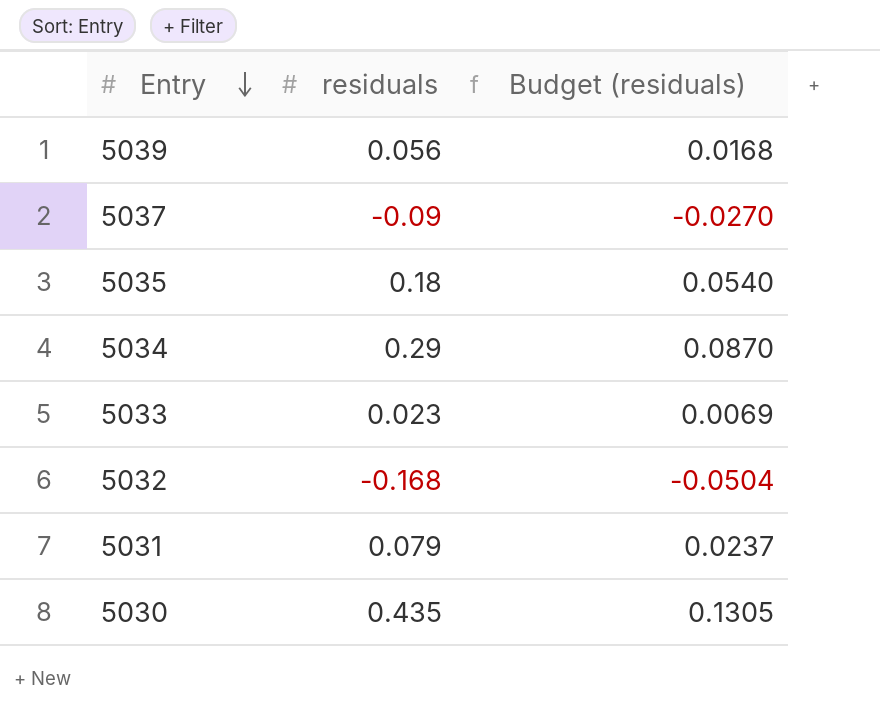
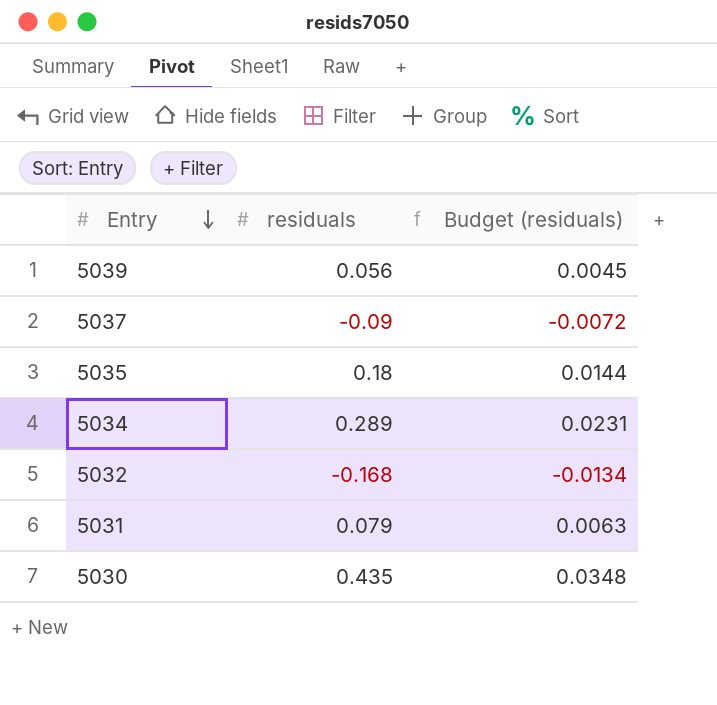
column Budget (residuals) | formula: [residuals] * 0.3 -> [residuals] * 0.08
row 5033: 0.023 | 0.0069 -> none
5034 | residuals: 0.29 -> 0.289

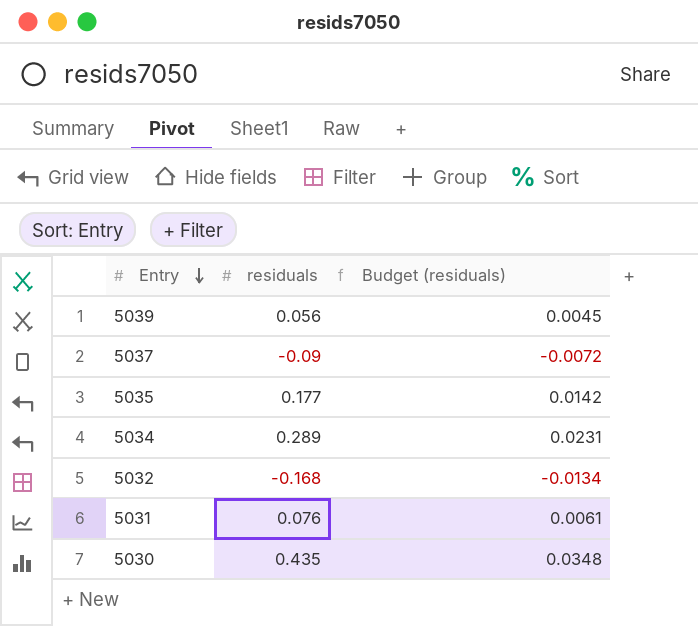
5035 | residuals: 0.18 -> 0.177
5035 | Budget (residuals): 0.0144 -> 0.0142
5031 | residuals: 0.079 -> 0.076
5031 | Budget (residuals): 0.0063 -> 0.0061

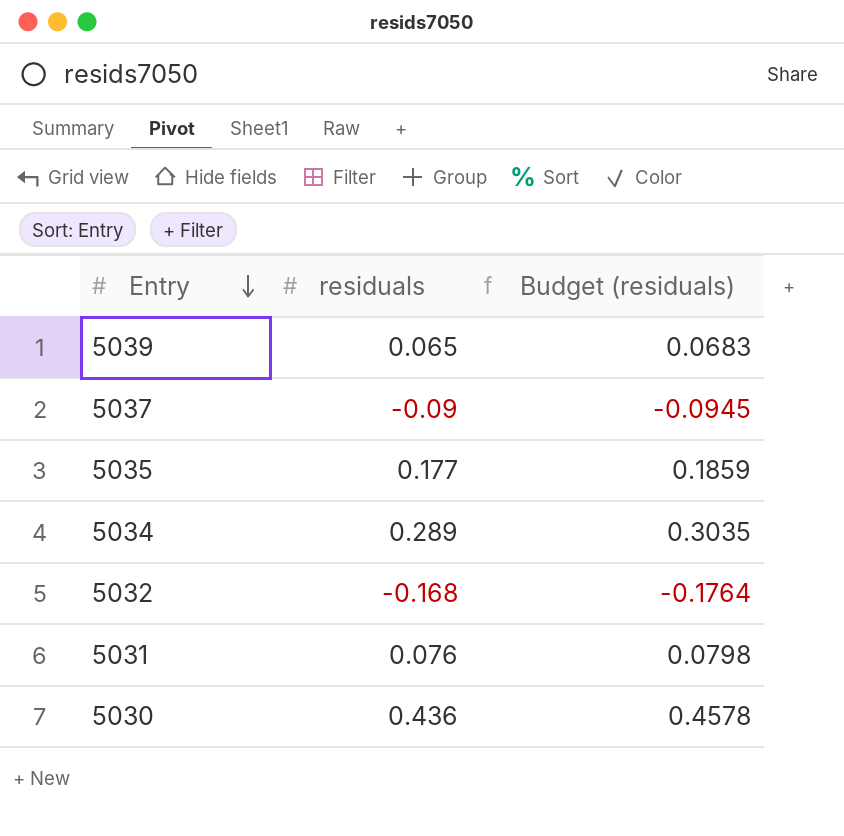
column Budget (residuals) | formula: [residuals] * 0.08 -> [residuals] * 1.05
5039 | residuals: 0.056 -> 0.065
5030 | residuals: 0.435 -> 0.436

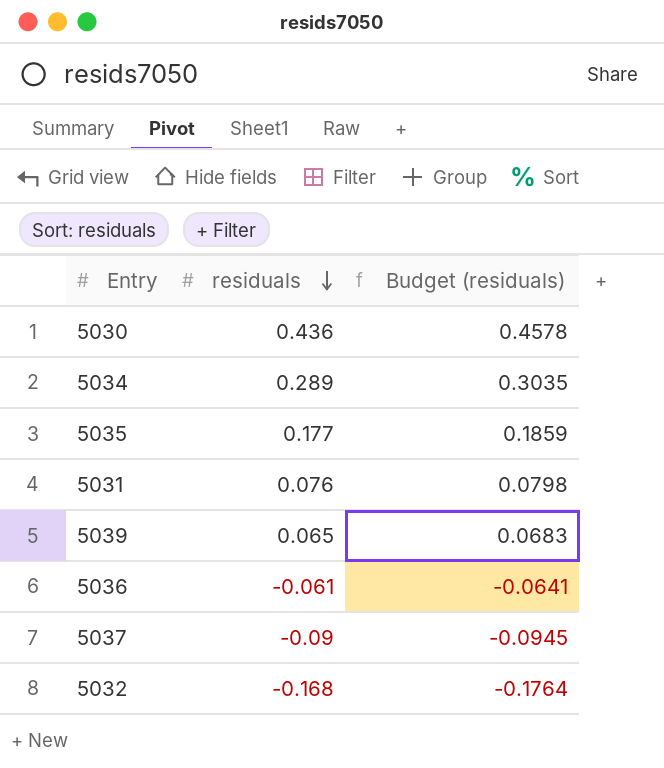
row order: Entry descending -> residuals descending
row 5036: none -> -0.061 | -0.0641

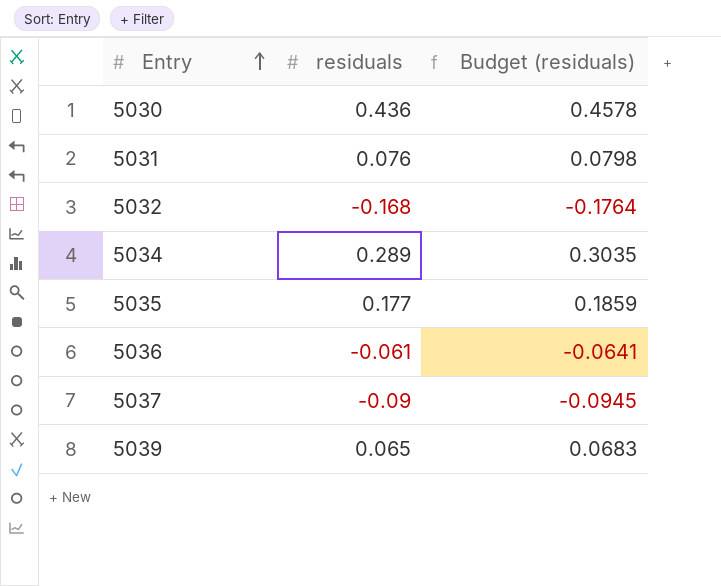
row order: residuals descending -> Entry ascending

